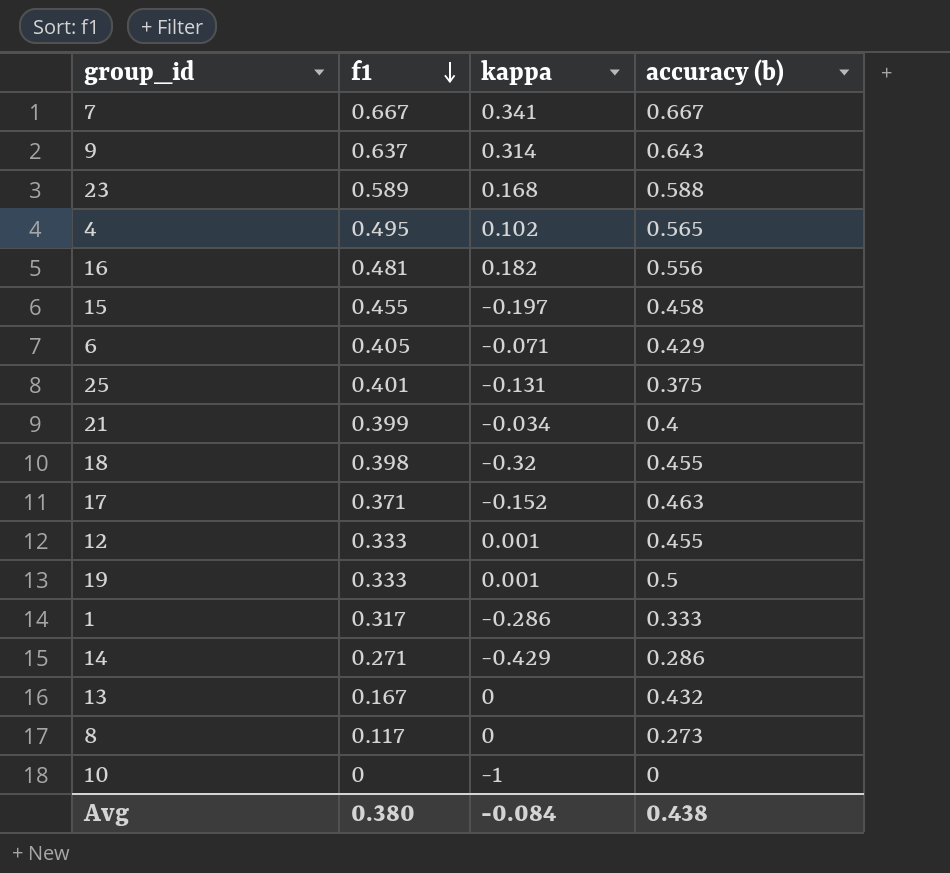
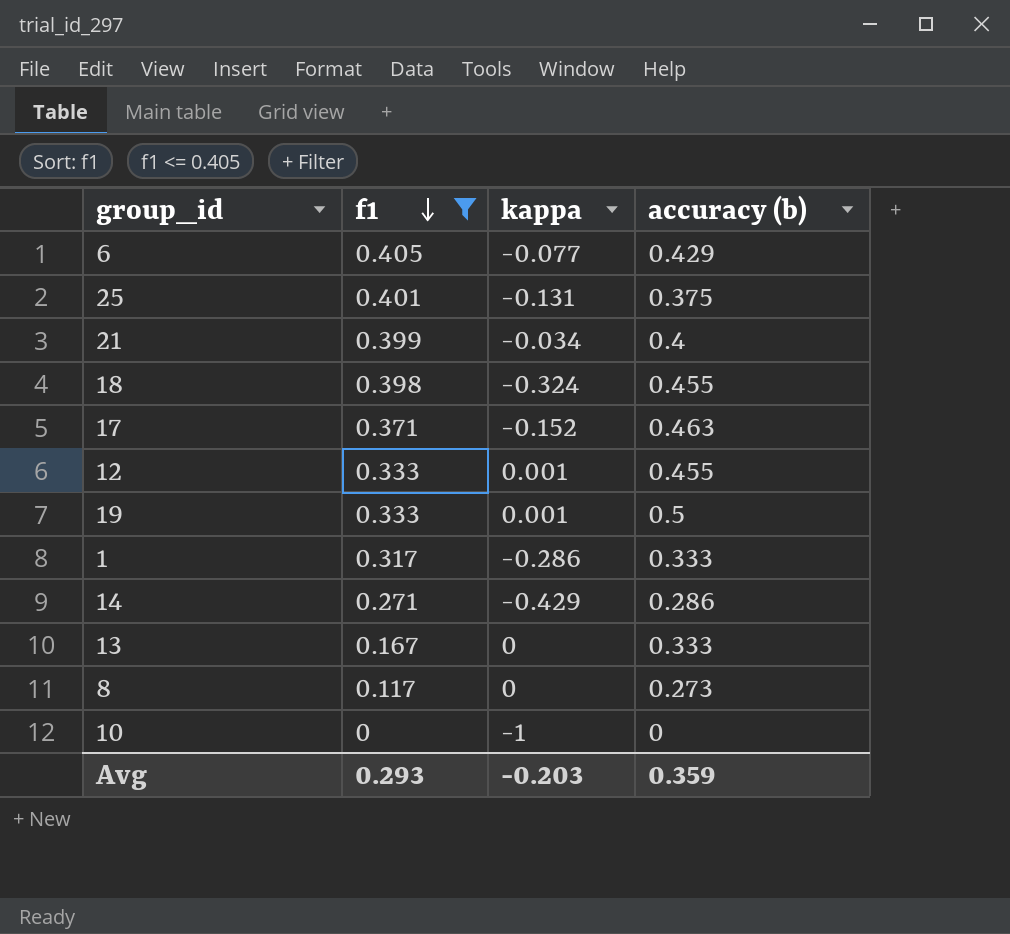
filter: none -> f1 <= 0.405
6 | kappa: -0.071 -> -0.077
18 | kappa: -0.32 -> -0.324
13 | accuracy (b): 0.432 -> 0.333
Avg | f1: 0.380 -> 0.293
Avg | kappa: -0.084 -> -0.203
Avg | accuracy (b): 0.438 -> 0.359

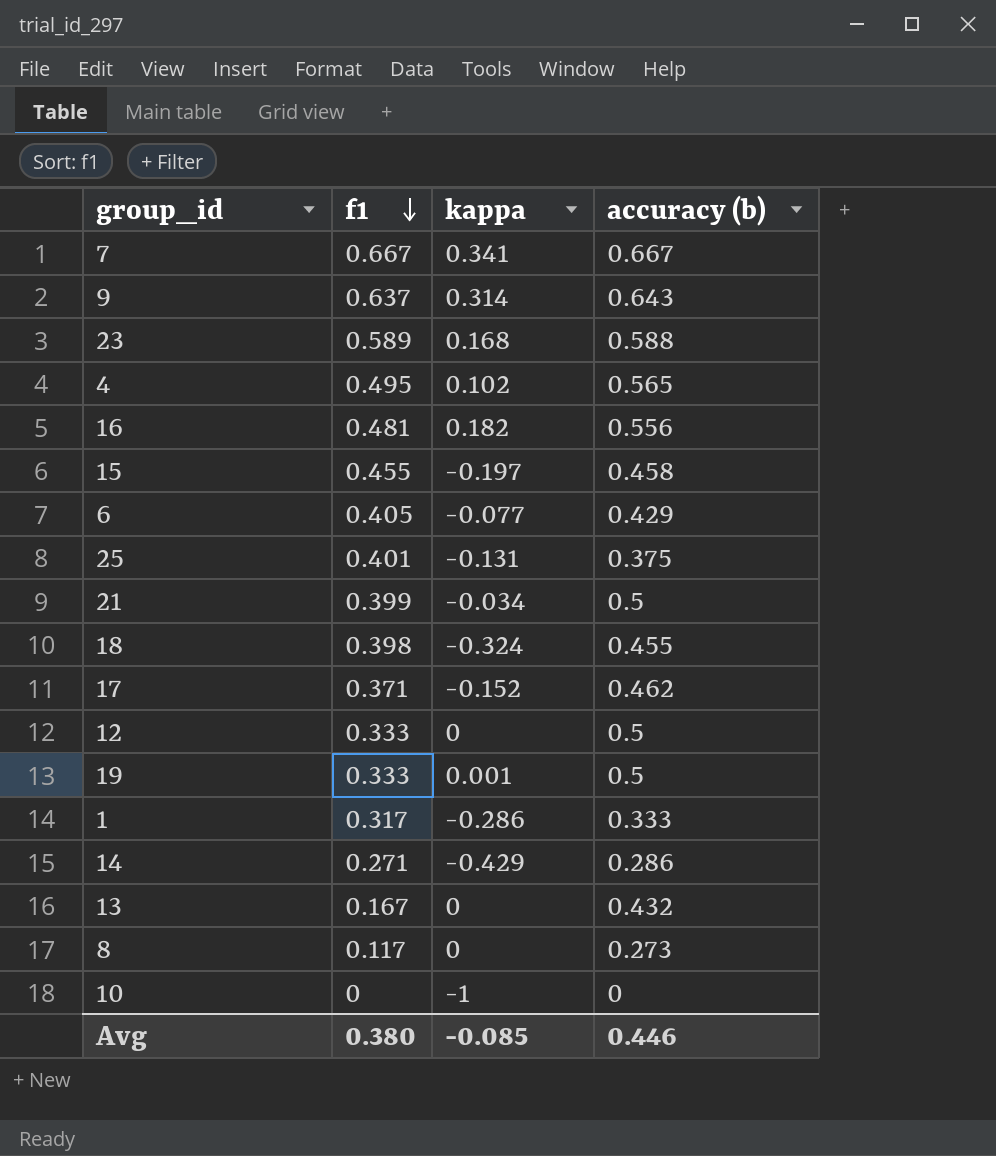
filter: f1 <= 0.405 -> none
21 | accuracy (b): 0.4 -> 0.5
17 | accuracy (b): 0.463 -> 0.462
12 | kappa: 0.001 -> 0
12 | accuracy (b): 0.455 -> 0.5
13 | accuracy (b): 0.333 -> 0.432
Avg | f1: 0.293 -> 0.380
Avg | kappa: -0.203 -> -0.085
Avg | accuracy (b): 0.359 -> 0.446

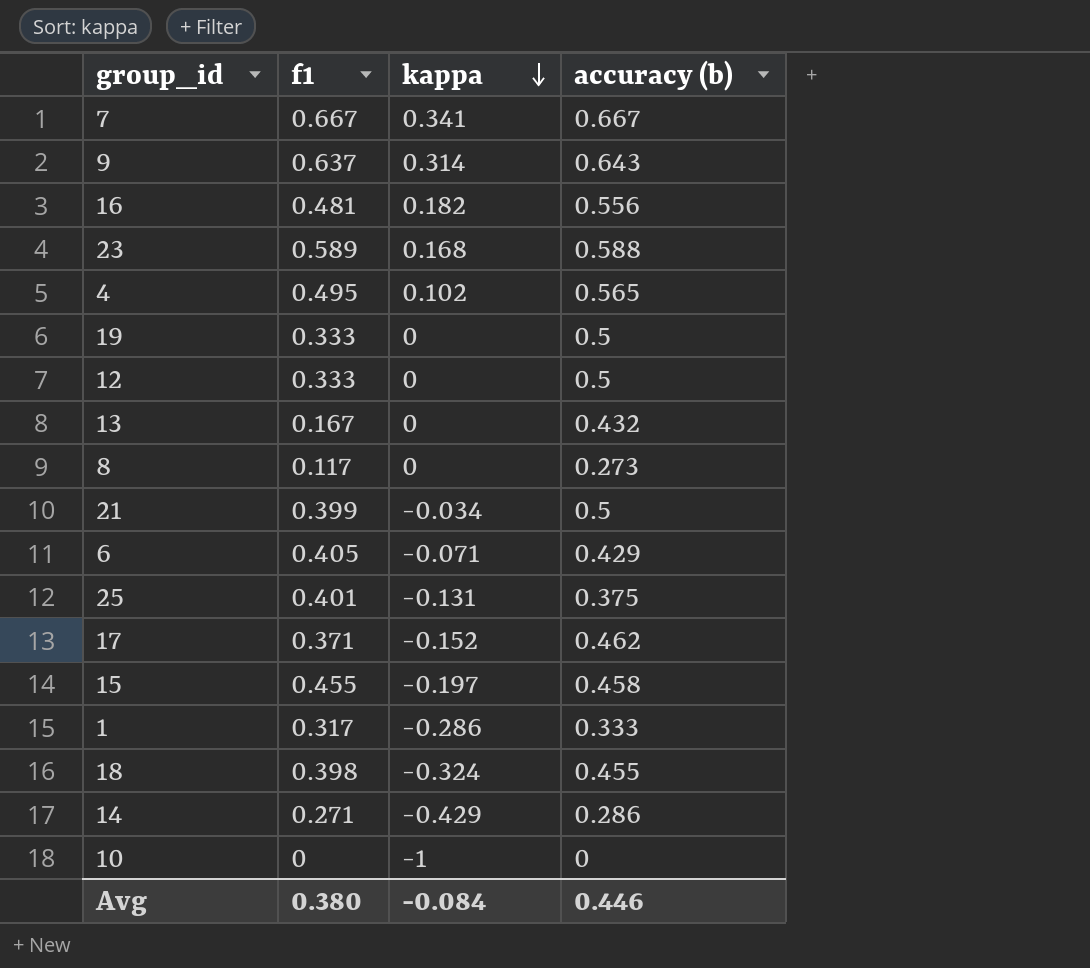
row order: f1 descending -> kappa descending
19 | kappa: 0.001 -> 0
6 | kappa: -0.077 -> -0.071
Avg | kappa: -0.085 -> -0.084

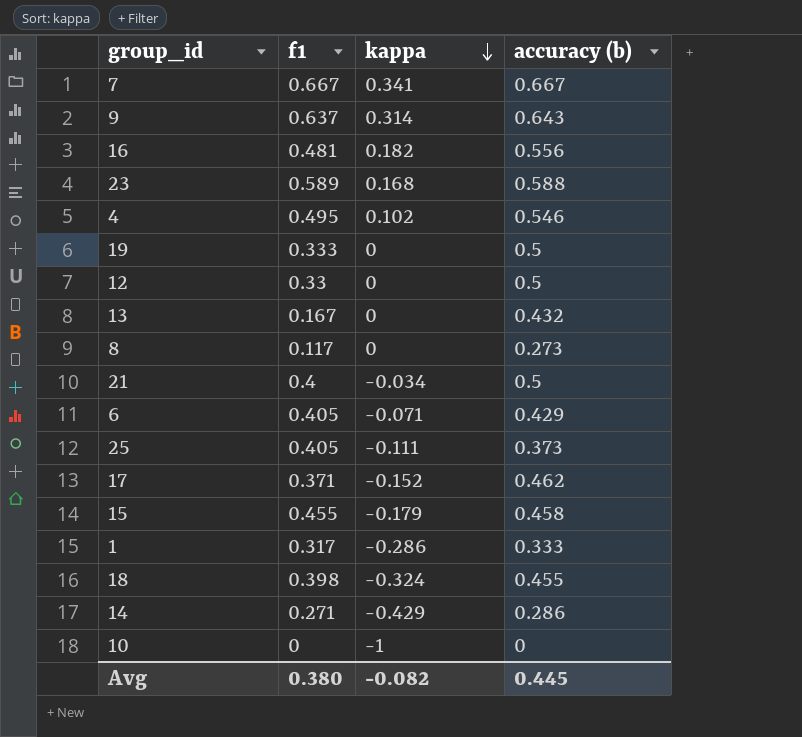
4 | accuracy (b): 0.565 -> 0.546
12 | f1: 0.333 -> 0.33
21 | f1: 0.399 -> 0.4
25 | f1: 0.401 -> 0.405
25 | kappa: -0.131 -> -0.111
25 | accuracy (b): 0.375 -> 0.373
15 | kappa: -0.197 -> -0.179
Avg | kappa: -0.084 -> -0.082
Avg | accuracy (b): 0.446 -> 0.445

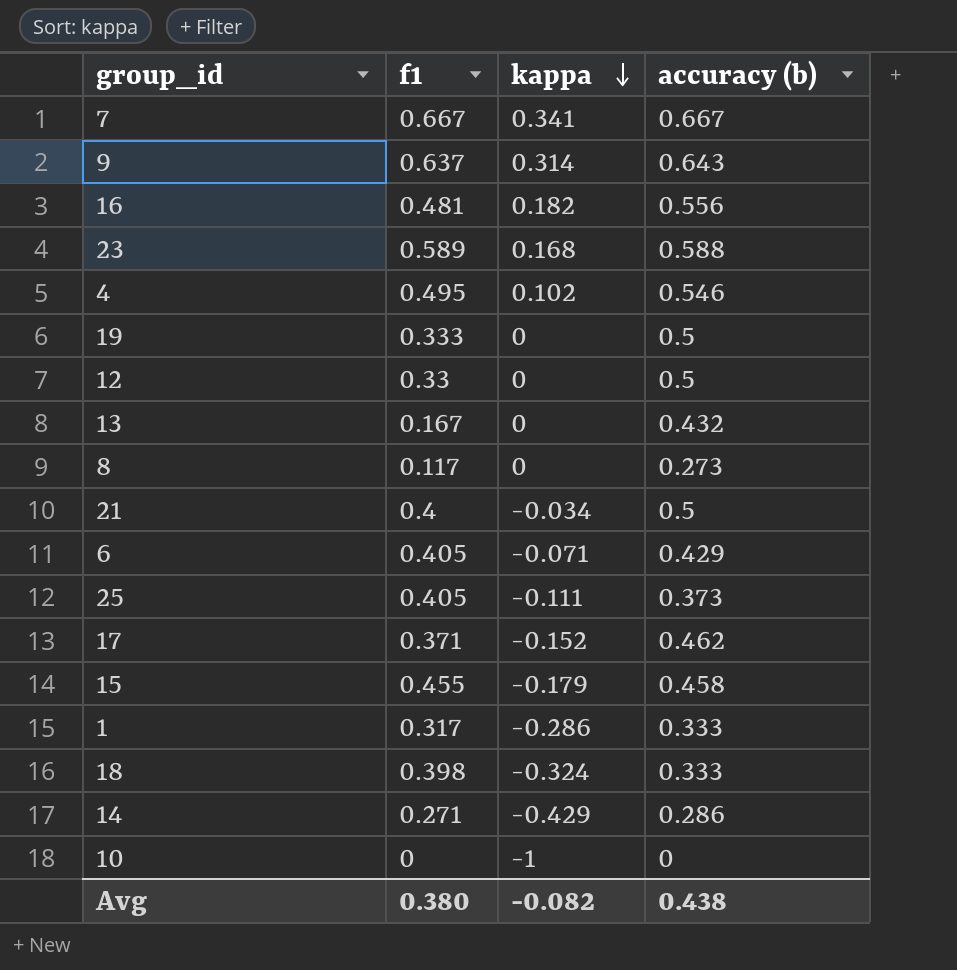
18 | accuracy (b): 0.455 -> 0.333
Avg | accuracy (b): 0.445 -> 0.438

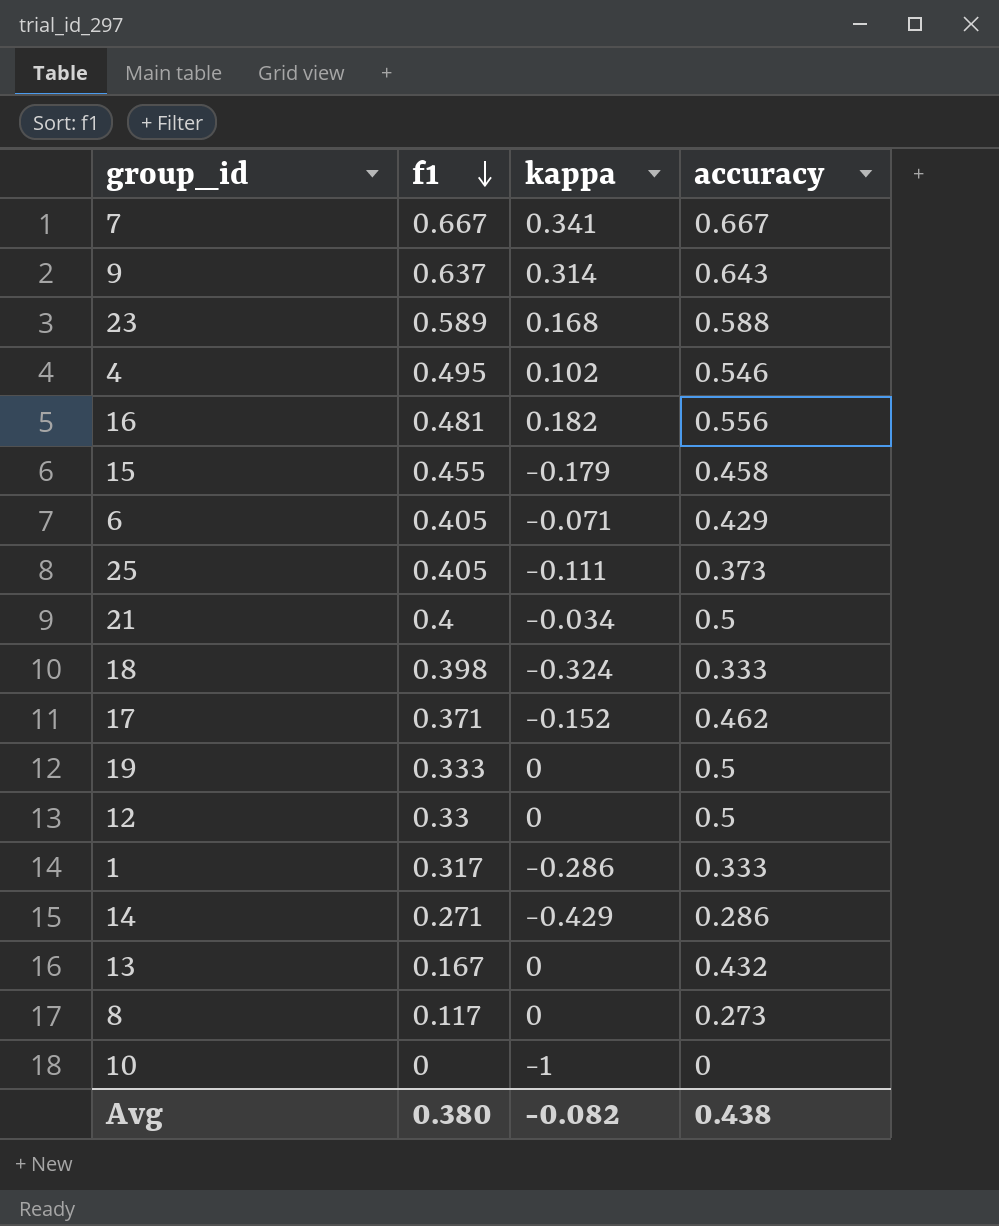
row order: kappa descending -> f1 descending
column name: accuracy (b) -> accuracy

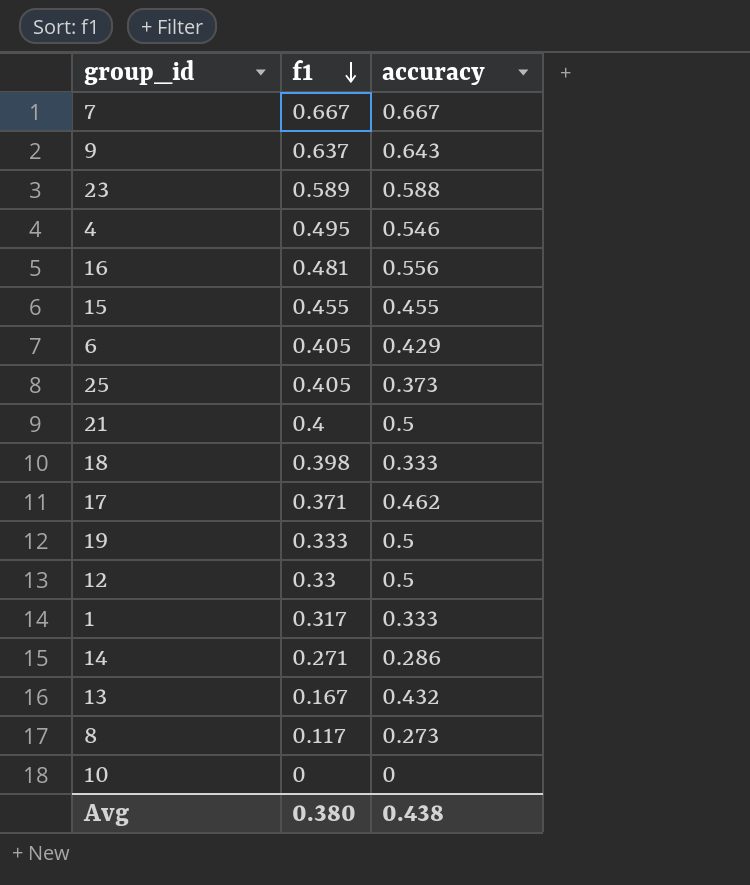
column kappa | position: 3 -> none
15 | accuracy: 0.458 -> 0.455

